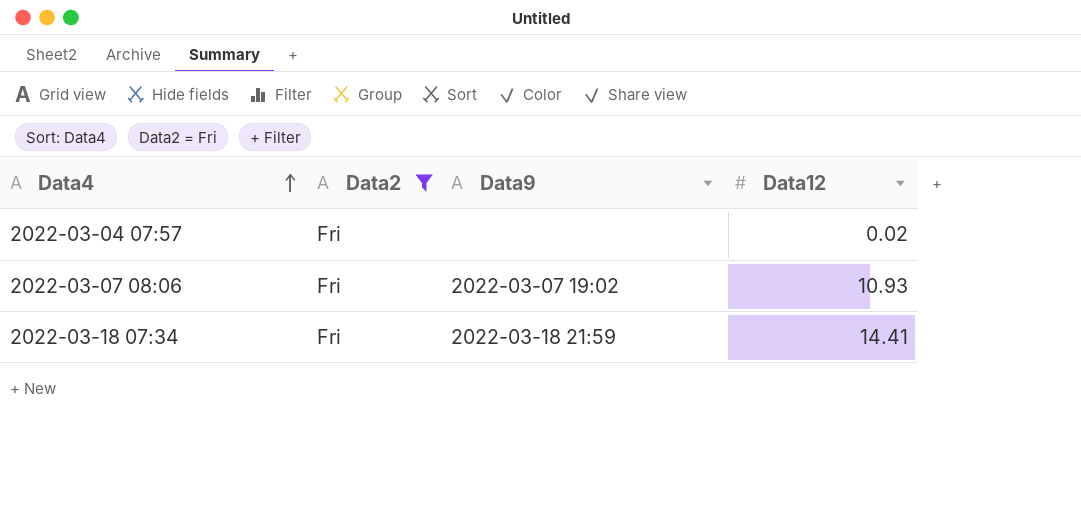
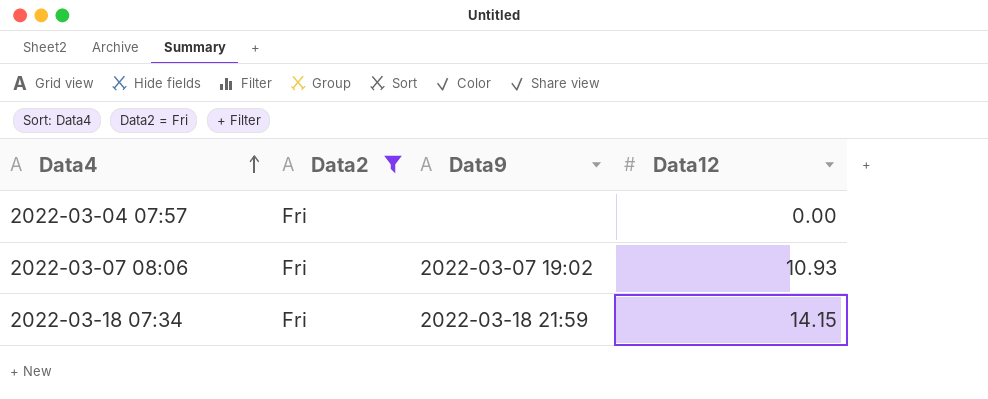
2022-03-04 07:57 | Data12: 0.02 -> 0.00
2022-03-18 07:34 | Data12: 14.41 -> 14.15

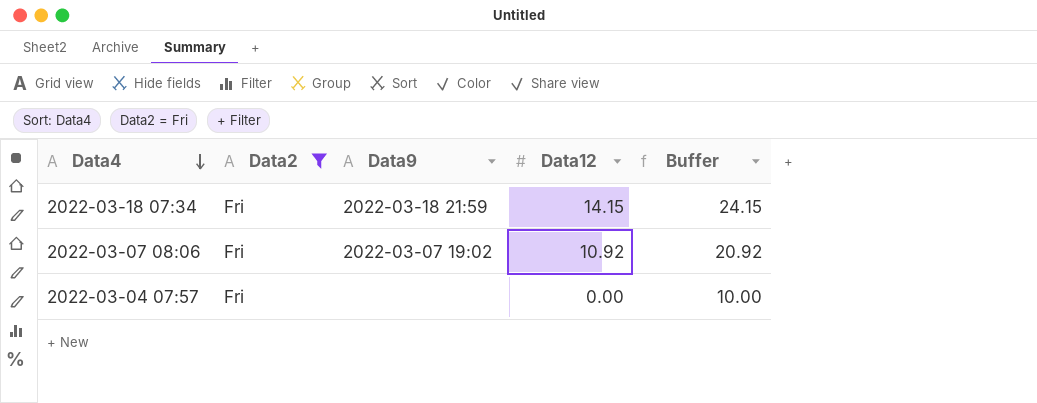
row order: Data4 ascending -> Data4 descending
column Buffer | formula: none -> [Data12] + 10
2022-03-07 08:06 | Data12: 10.93 -> 10.92

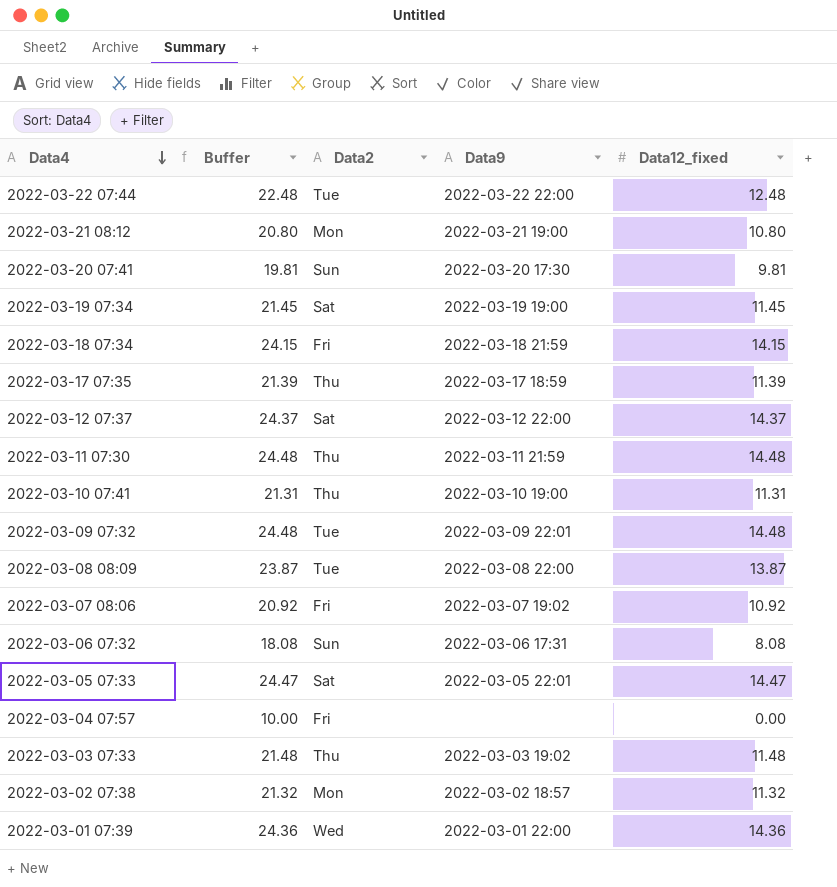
filter: Data2 = Fri -> none
column Buffer | position: 5 -> 2
column name: Data12 -> Data12_fixed

